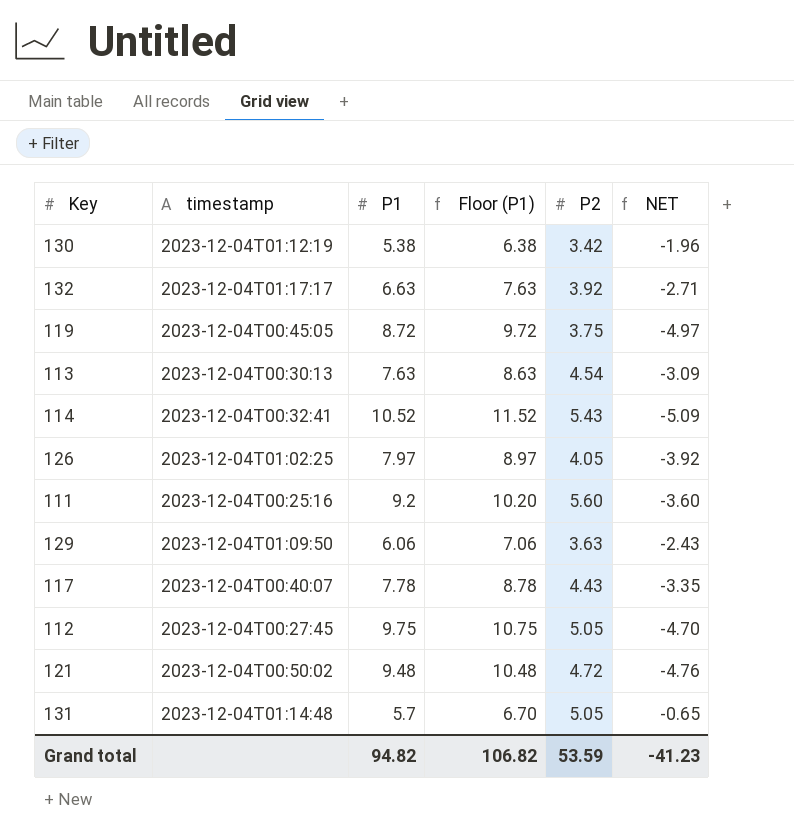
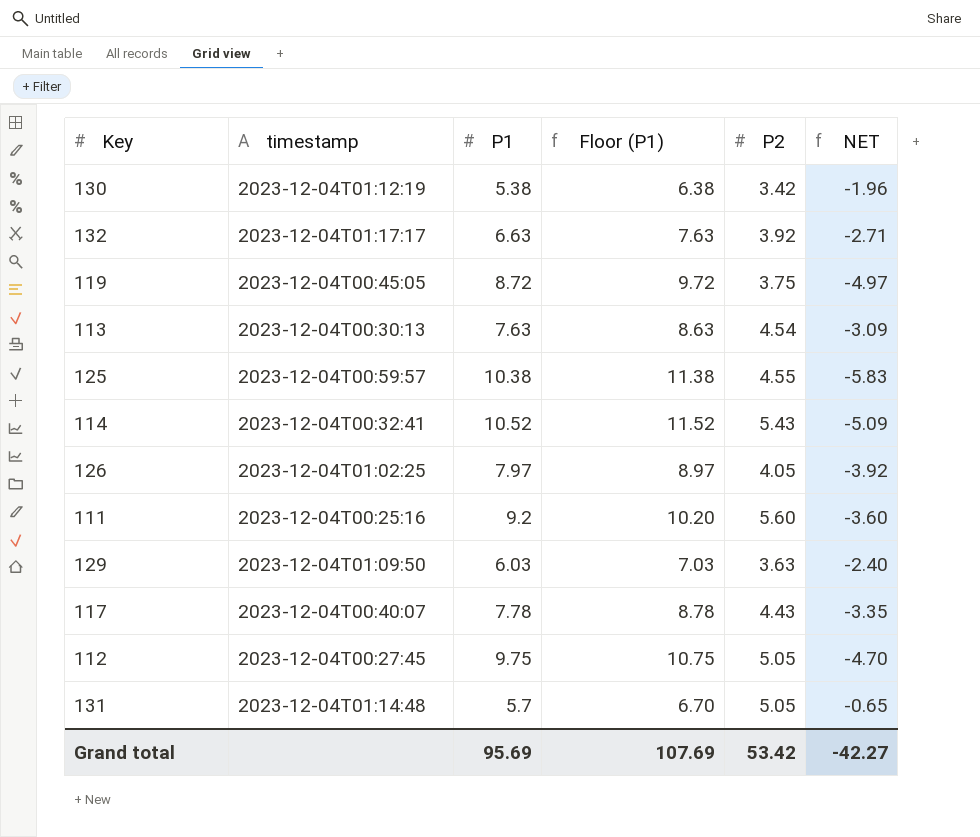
row 121: 2023-12-04T00:50:02 | 9.48 | 10.48 | 4.72 | -4.76 -> none
row 125: none -> 2023-12-04T00:59:57 | 10.38 | 11.38 | 4.55 | -5.83
129 | P1: 6.06 -> 6.03
129 | Floor (P1): 7.06 -> 7.03
129 | NET: -2.43 -> -2.40
Grand total | P1: 94.82 -> 95.69
Grand total | Floor (P1): 106.82 -> 107.69
Grand total | P2: 53.59 -> 53.42
Grand total | NET: -41.23 -> -42.27

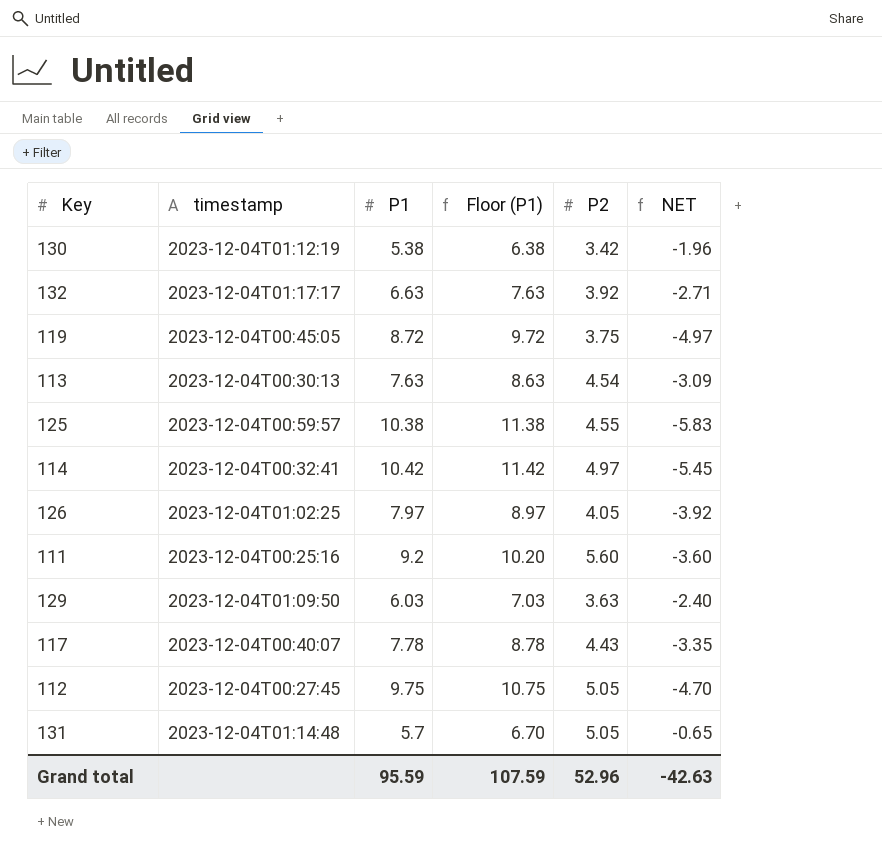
114 | P1: 10.52 -> 10.42
114 | Floor (P1): 11.52 -> 11.42
114 | P2: 5.43 -> 4.97
114 | NET: -5.09 -> -5.45
Grand total | P1: 95.69 -> 95.59
Grand total | Floor (P1): 107.69 -> 107.59
Grand total | P2: 53.42 -> 52.96
Grand total | NET: -42.27 -> -42.63

